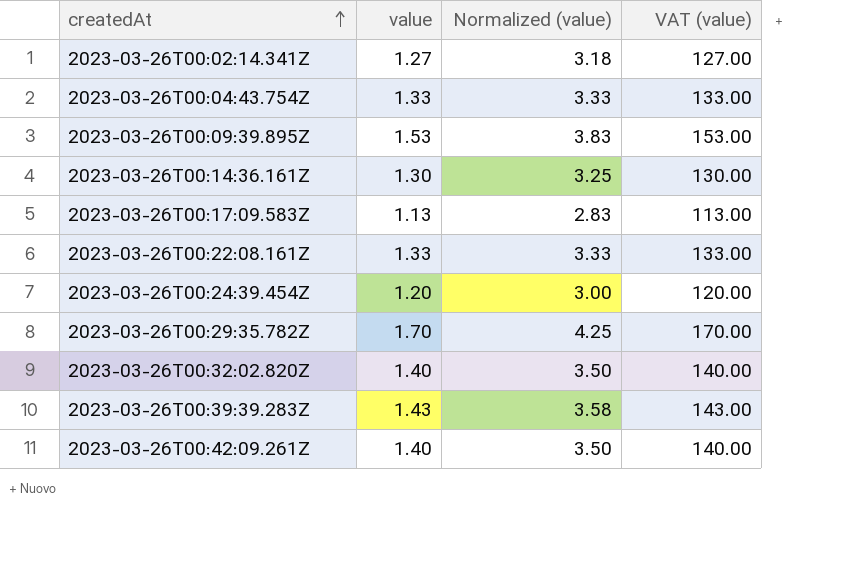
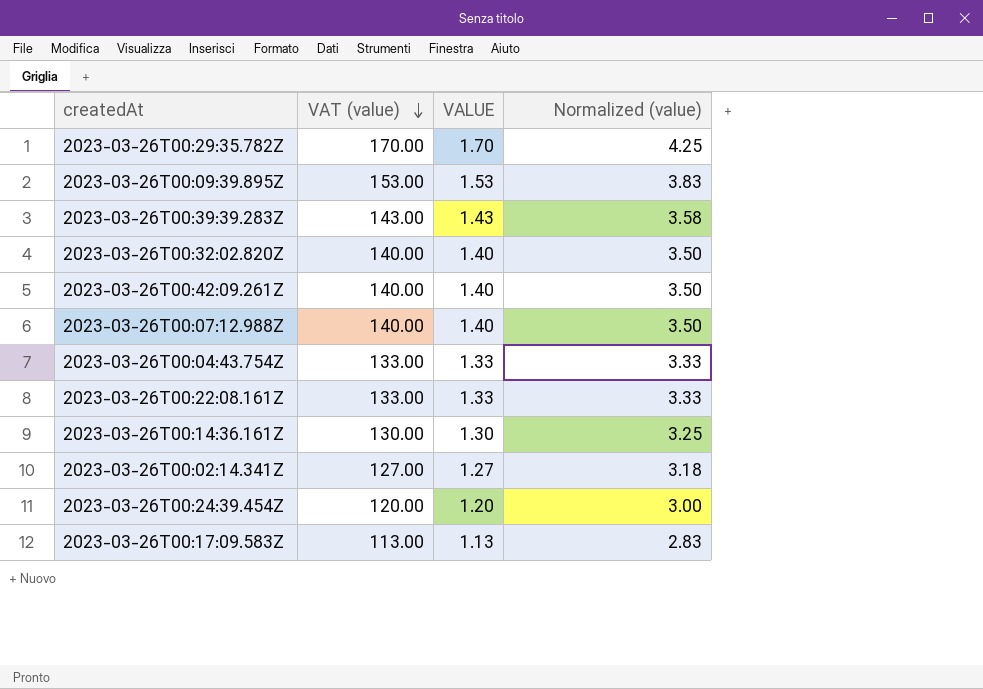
row order: createdAt ascending -> VAT (value) descending
column VAT (value) | position: 4 -> 2
column name: value -> VALUE
row 2023-03-26T00:07:12.988Z: none -> 140.00 | 1.40 | 3.50

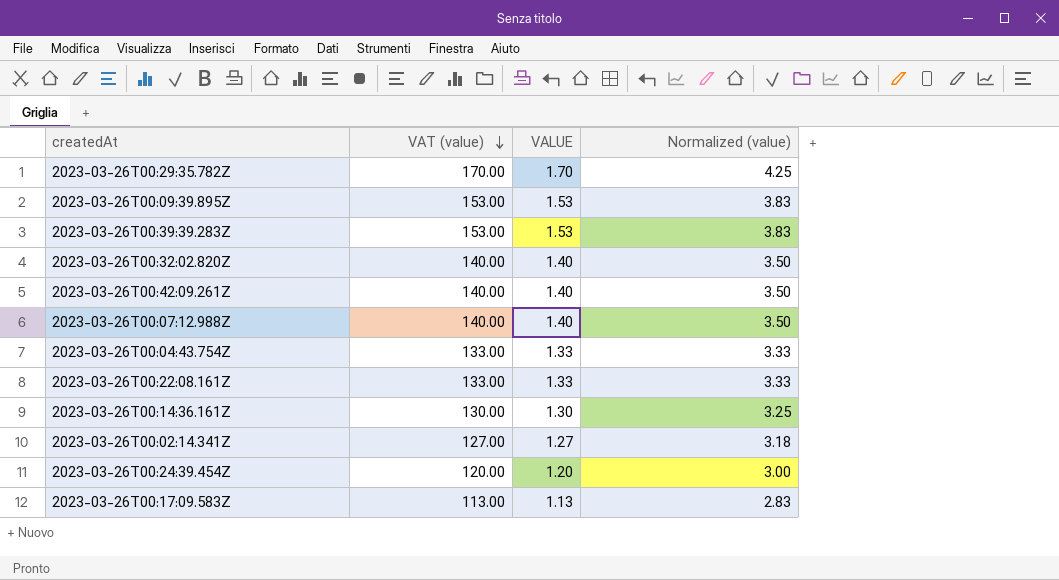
2023-03-26T00:39:39.283Z | VAT (value): 143.00 -> 153.00
2023-03-26T00:39:39.283Z | VALUE: 1.43 -> 1.53
2023-03-26T00:39:39.283Z | Normalized (value): 3.58 -> 3.83

